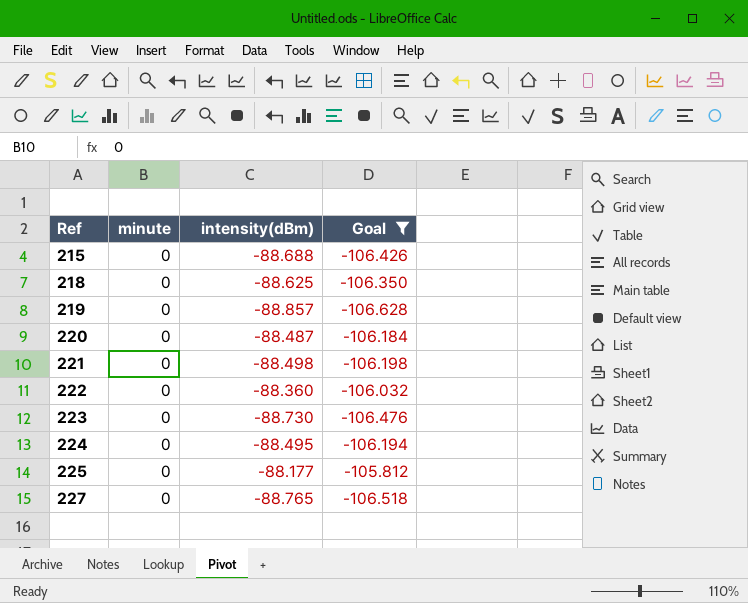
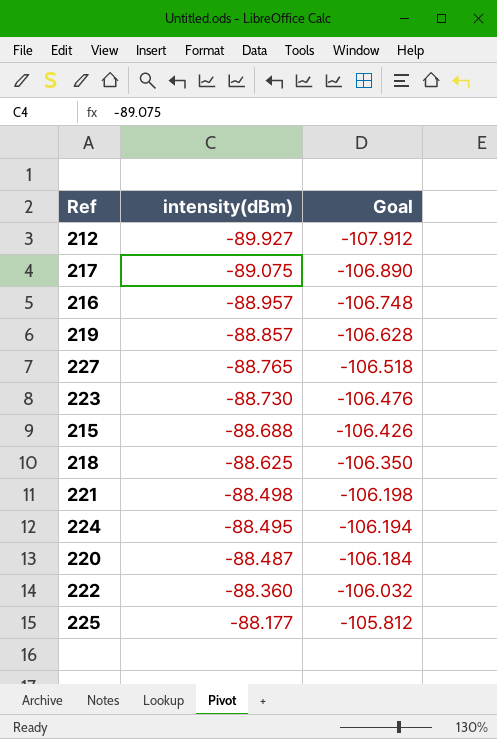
filter: Goal >= -106.628 -> none
row order: Ref ascending -> intensity(dBm) ascending
column minute | position: 2 -> none

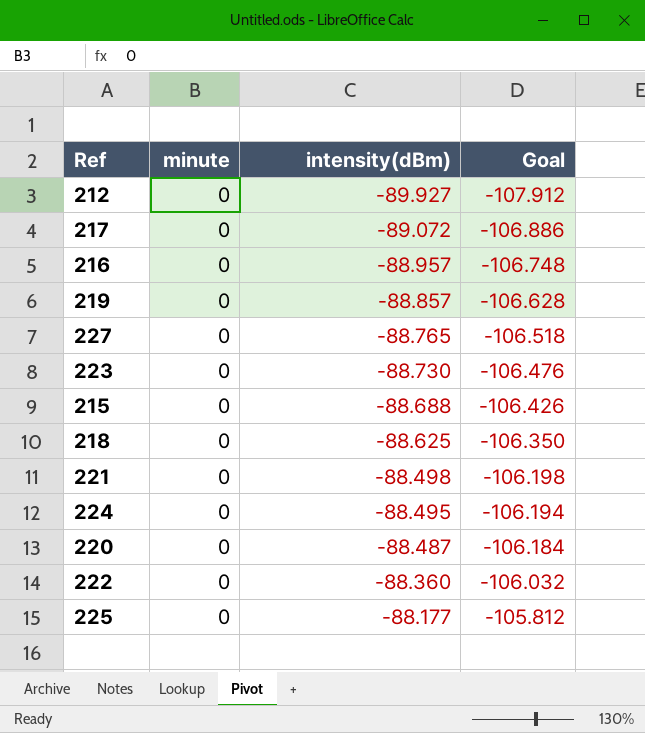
column minute | position: none -> 2
217 | intensity(dBm): -89.075 -> -89.072
217 | Goal: -106.890 -> -106.886

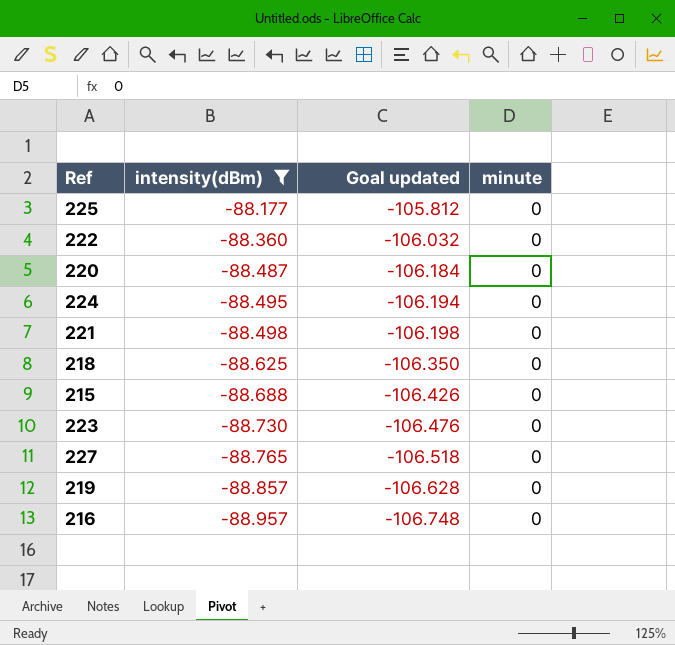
filter: none -> intensity(dBm) >= -88.957
row order: intensity(dBm) ascending -> intensity(dBm) descending
column name: Goal -> Goal updated
column minute | position: 2 -> 4

